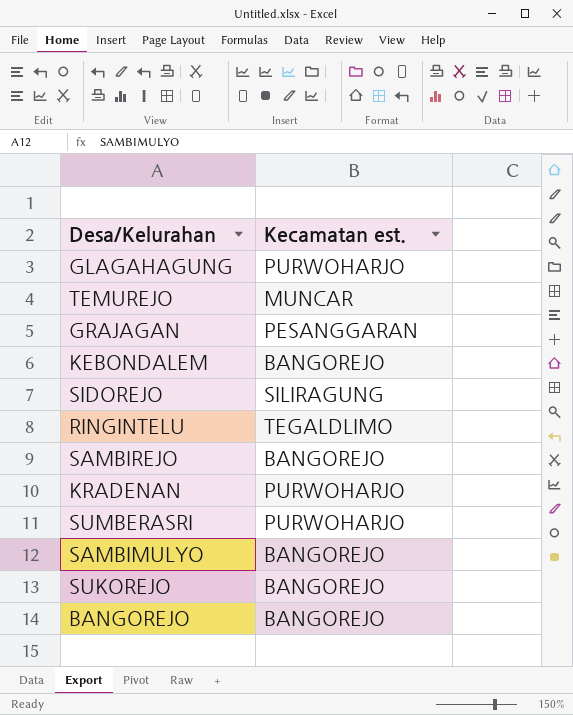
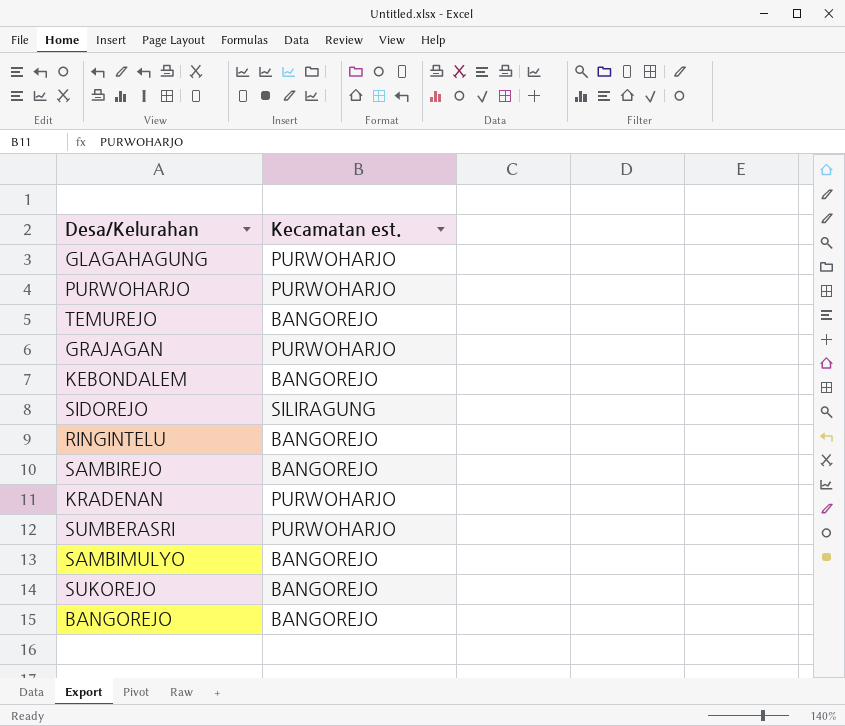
row PURWOHARJO: none -> PURWOHARJO
TEMUREJO | Kecamatan est.: MUNCAR -> BANGOREJO
GRAJAGAN | Kecamatan est.: PESANGGARAN -> PURWOHARJO
RINGINTELU | Kecamatan est.: TEGALDLIMO -> BANGOREJO

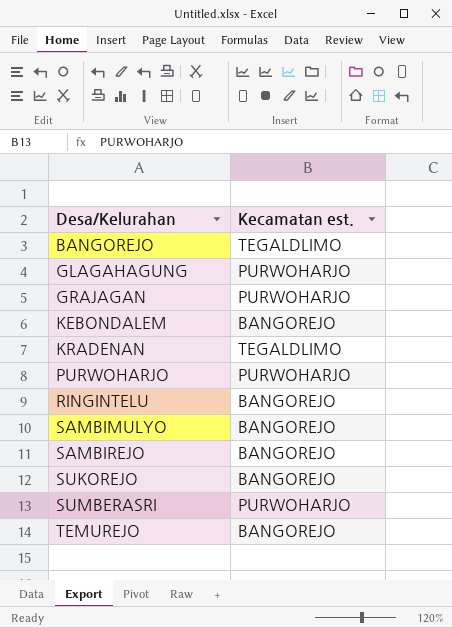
row order: none -> Desa/Kelurahan ascending
row SIDOREJO: SILIRAGUNG -> none
BANGOREJO | Kecamatan est.: BANGOREJO -> TEGALDLIMO
KRADENAN | Kecamatan est.: PURWOHARJO -> TEGALDLIMO

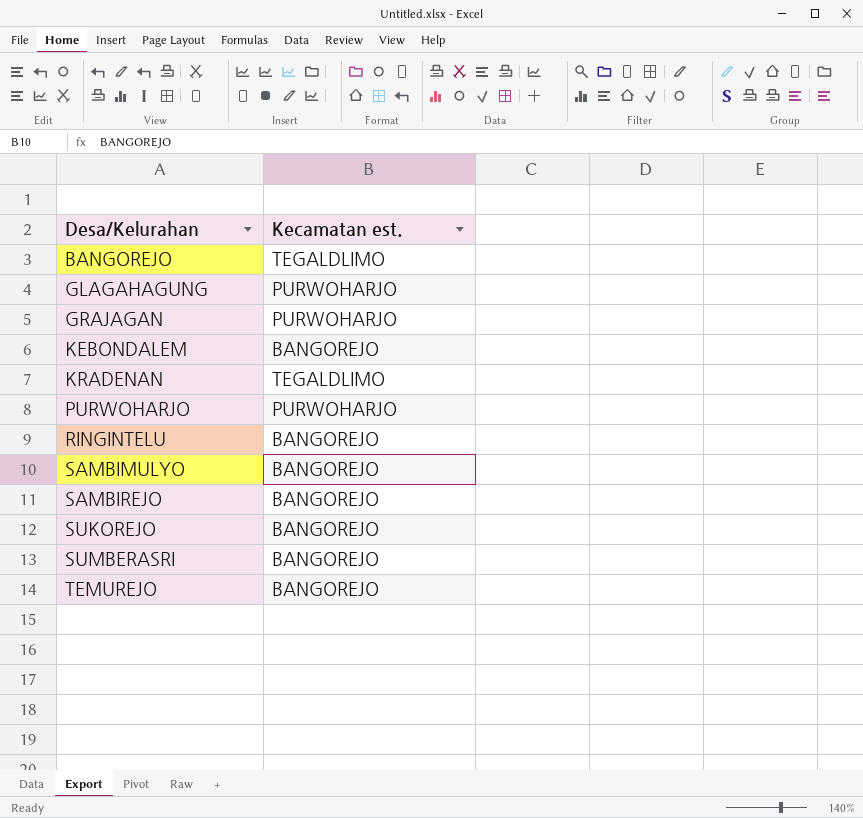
SUMBERASRI | Kecamatan est.: PURWOHARJO -> BANGOREJO

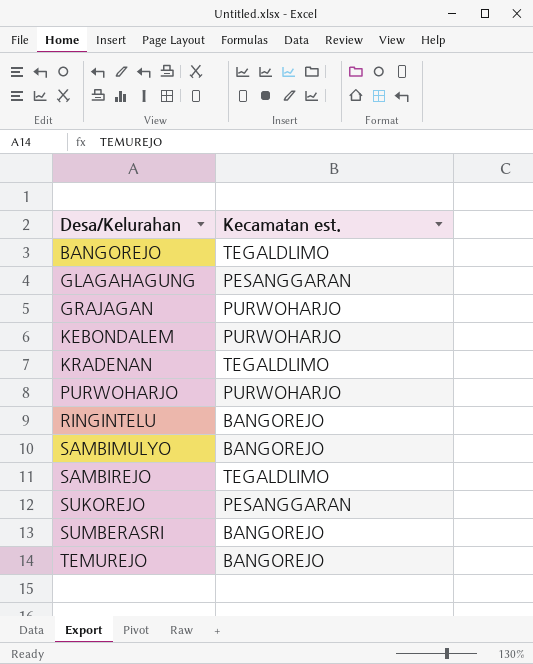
GLAGAHAGUNG | Kecamatan est.: PURWOHARJO -> PESANGGARAN
KEBONDALEM | Kecamatan est.: BANGOREJO -> PURWOHARJO
SAMBIREJO | Kecamatan est.: BANGOREJO -> TEGALDLIMO
SUKOREJO | Kecamatan est.: BANGOREJO -> PESANGGARAN

